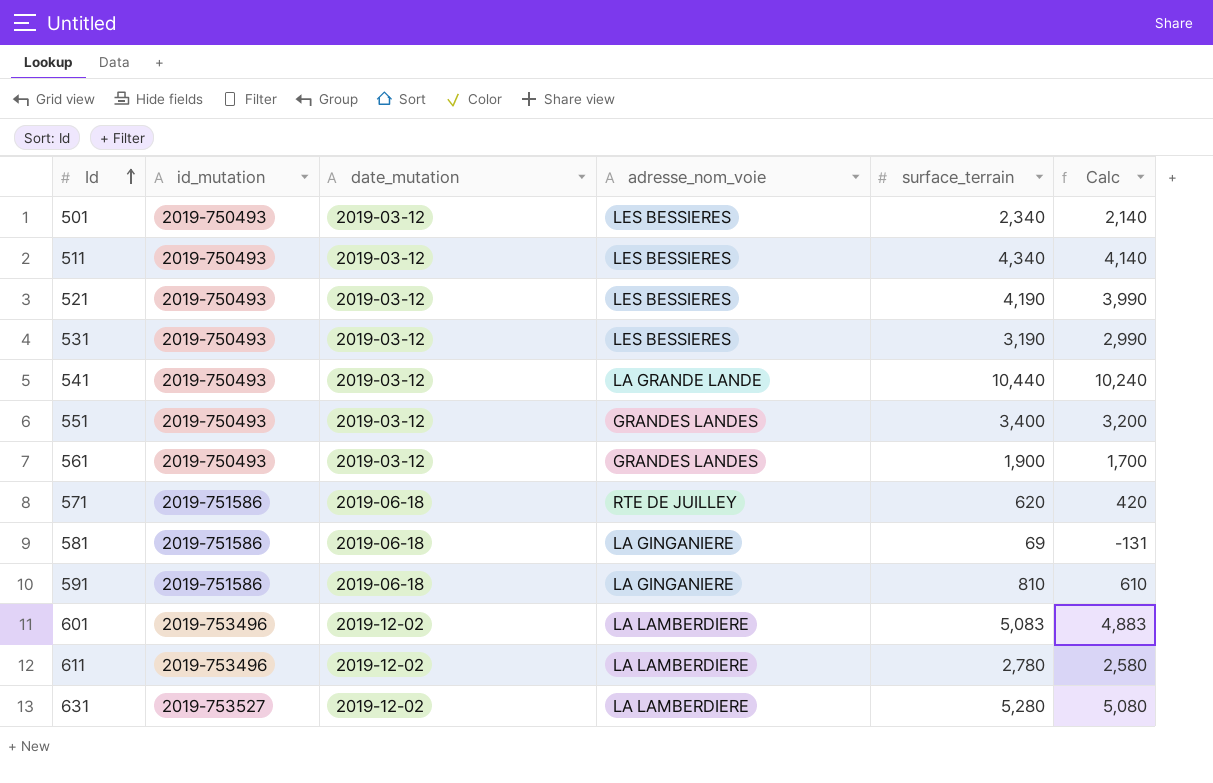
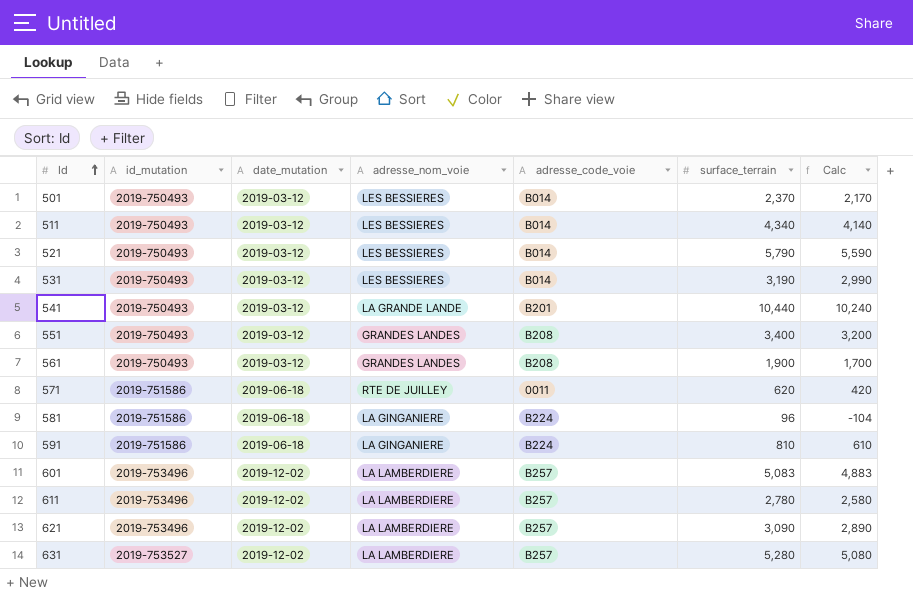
column adresse_code_voie | position: none -> 5
501 | surface_terrain: 2,340 -> 2,370
501 | Calc: 2,140 -> 2,170
521 | surface_terrain: 4,190 -> 5,790
521 | Calc: 3,990 -> 5,590
581 | surface_terrain: 69 -> 96
581 | Calc: -131 -> -104
row 621: none -> 2019-753496 | 2019-12-02 | LA LAMBERDIERE | B257 | 3,090 | 2,890

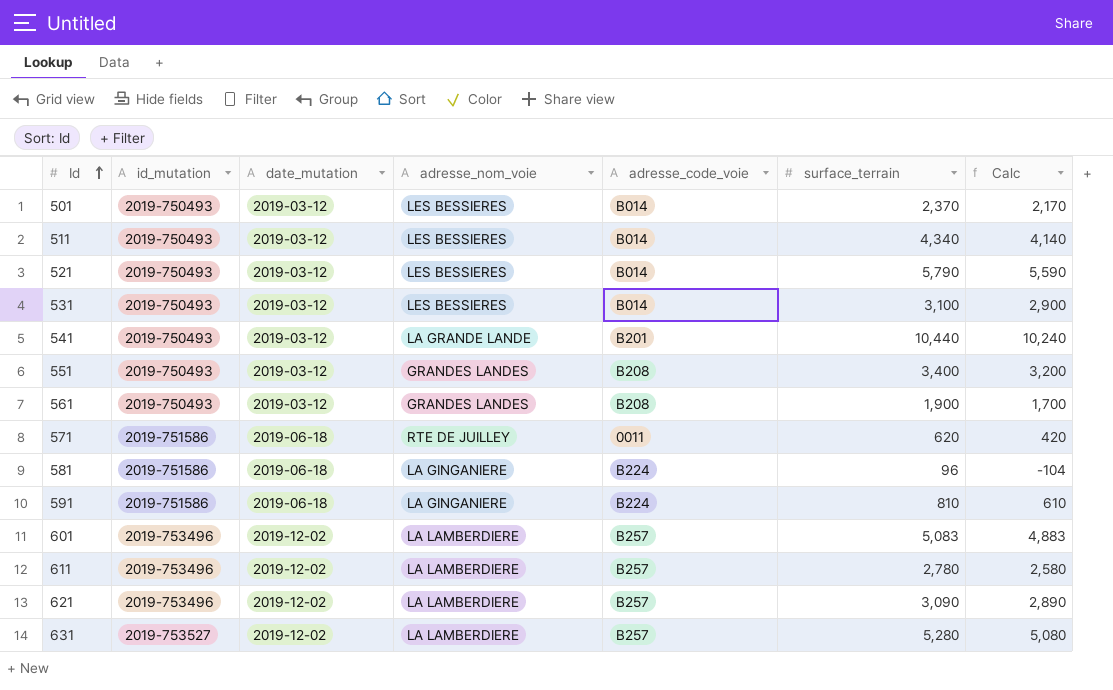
531 | surface_terrain: 3,190 -> 3,100
531 | Calc: 2,990 -> 2,900

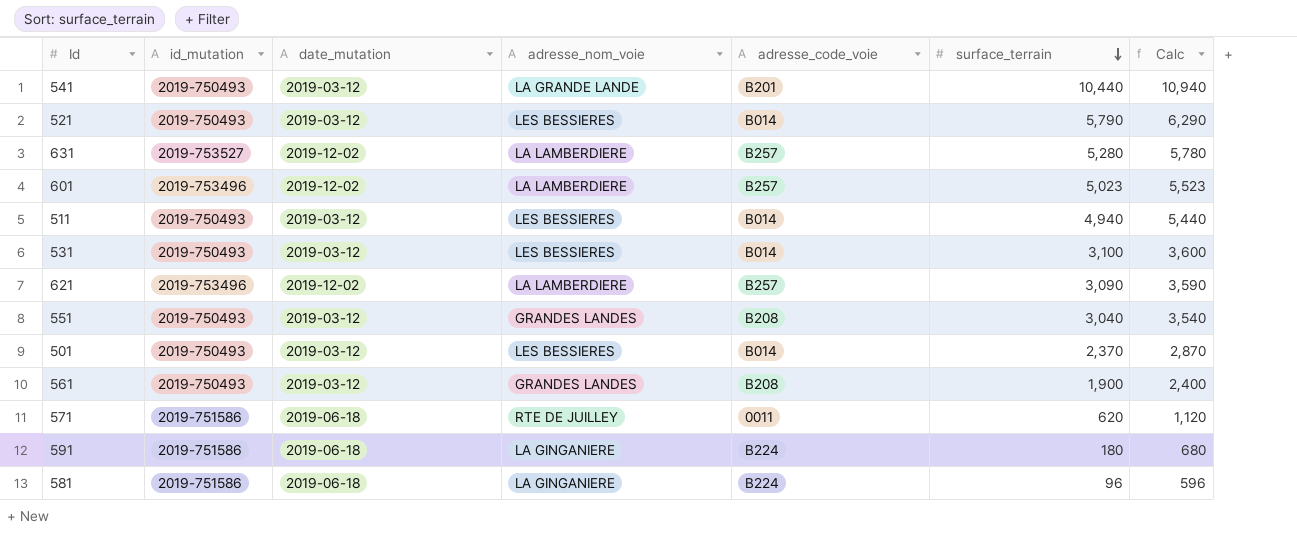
row order: Id ascending -> surface_terrain descending
column Calc | formula: [surface_terrain] - 200 -> [surface_terrain] + 500
row 611: 2019-753496 | 2019-12-02 | LA LAMBERDIERE | B257 | 2,780 | 2,580 -> none
601 | surface_terrain: 5,083 -> 5,023
511 | surface_terrain: 4,340 -> 4,940
551 | surface_terrain: 3,400 -> 3,040
591 | surface_terrain: 810 -> 180

